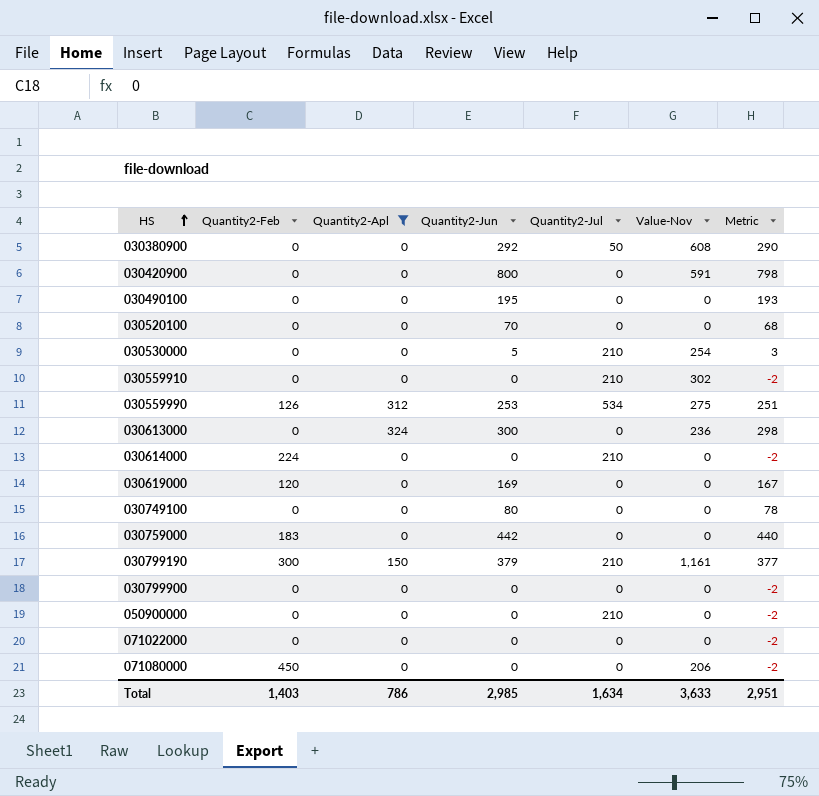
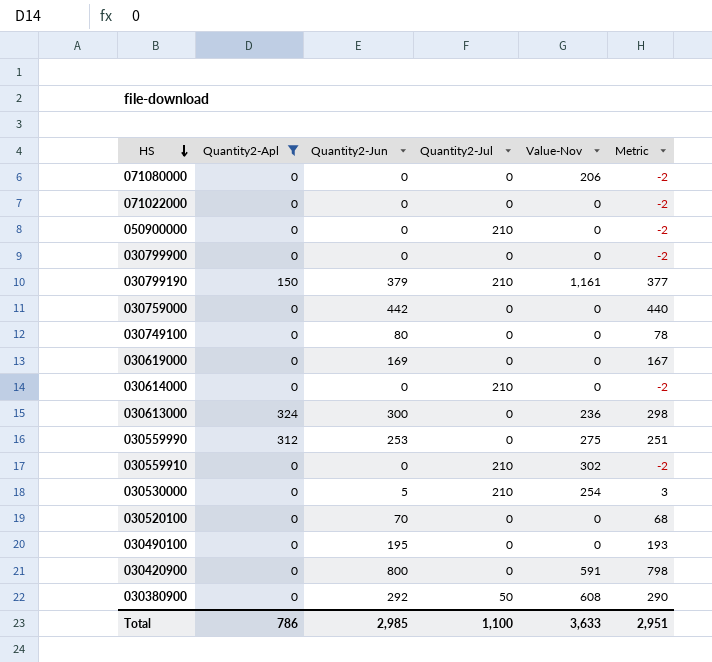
row order: HS ascending -> HS descending
column Quantity2-Feb | position: 2 -> none
030559990 | Quantity2-Jul: 534 -> 0
Total | Quantity2-Jul: 1,634 -> 1,100

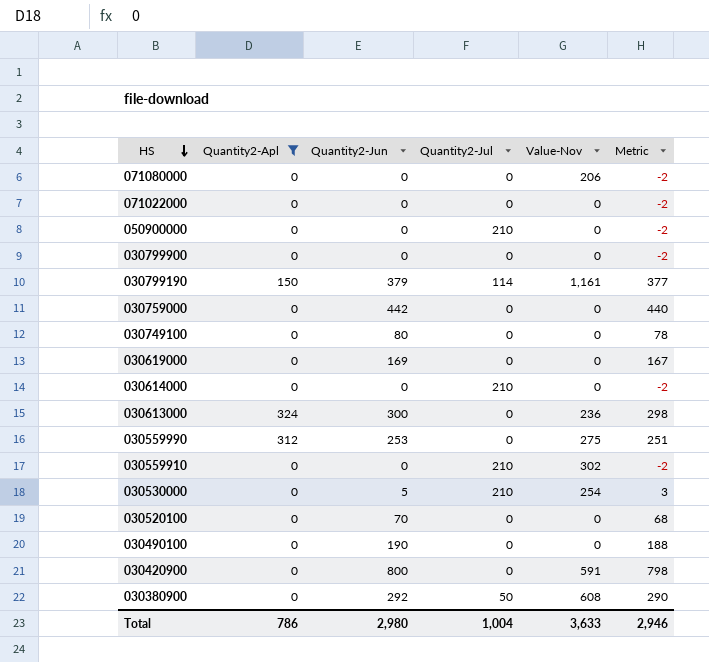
030799190 | Quantity2-Jul: 210 -> 114
030490100 | Quantity2-Jun: 195 -> 190
030490100 | Metric: 193 -> 188
Total | Quantity2-Jun: 2,985 -> 2,980
Total | Quantity2-Jul: 1,100 -> 1,004
Total | Metric: 2,951 -> 2,946

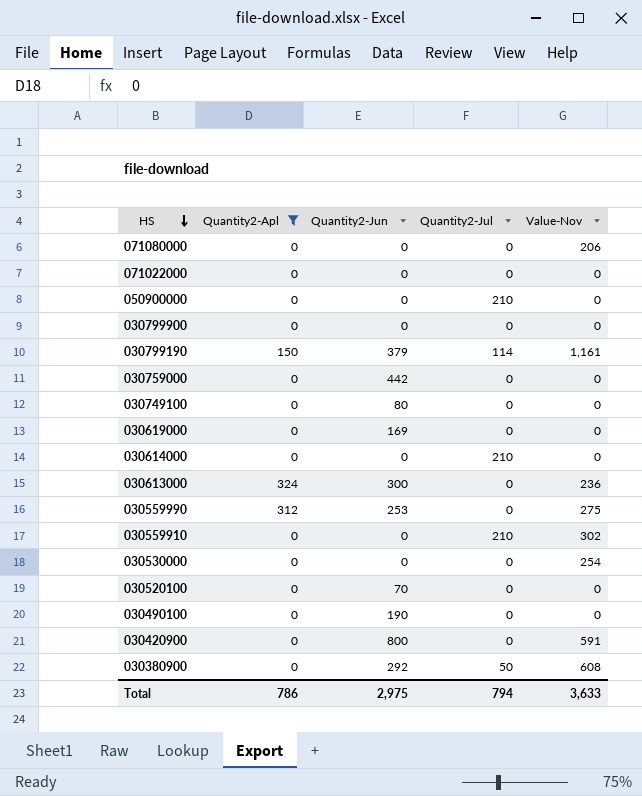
column Metric | formula: [Quantity2-Jun] - 2 -> none
030530000 | Quantity2-Jun: 5 -> 0
030530000 | Quantity2-Jul: 210 -> 0
Total | Quantity2-Jun: 2,980 -> 2,975
Total | Quantity2-Jul: 1,004 -> 794

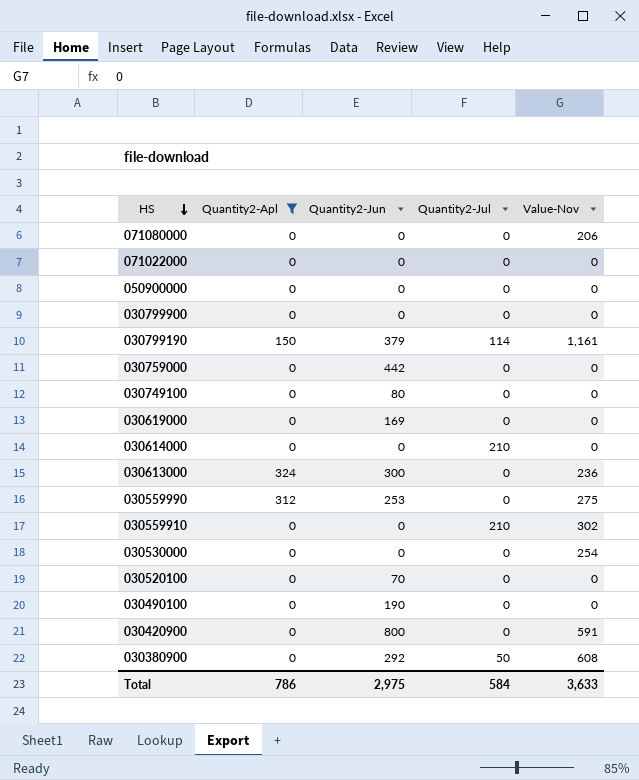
050900000 | Quantity2-Jul: 210 -> 0
Total | Quantity2-Jul: 794 -> 584

